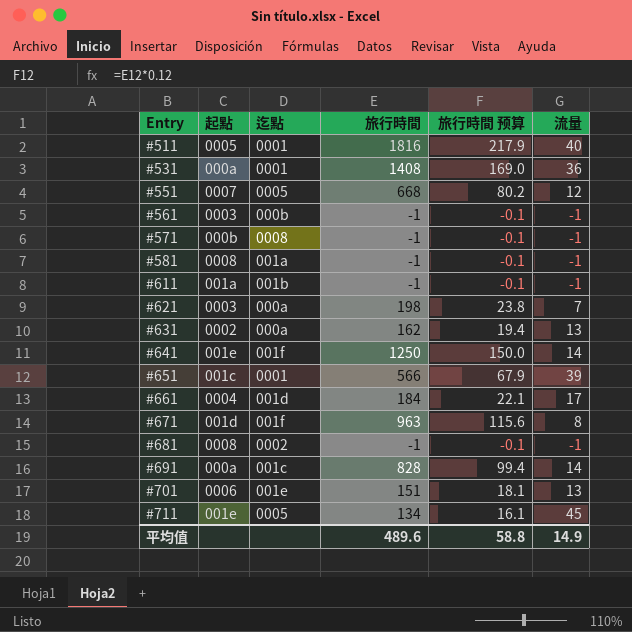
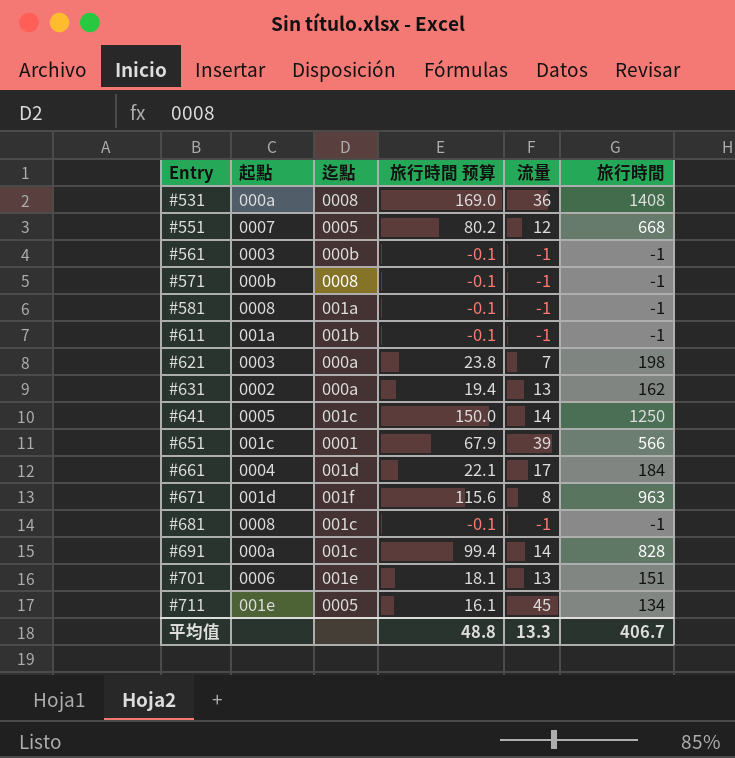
column 旅行時間 | position: 4 -> 6
row #511: 0005 | 0001 | 1816 | 217.9 | 40 -> none
#531 | 迄點: 0001 -> 0008
#641 | 起點: 001e -> 0005
#641 | 迄點: 001f -> 001c
#681 | 迄點: 0002 -> 001c
平均值 | 旅行時間 预算: 58.8 -> 48.8
平均值 | 流量: 14.9 -> 13.3
平均值 | 旅行時間: 489.6 -> 406.7

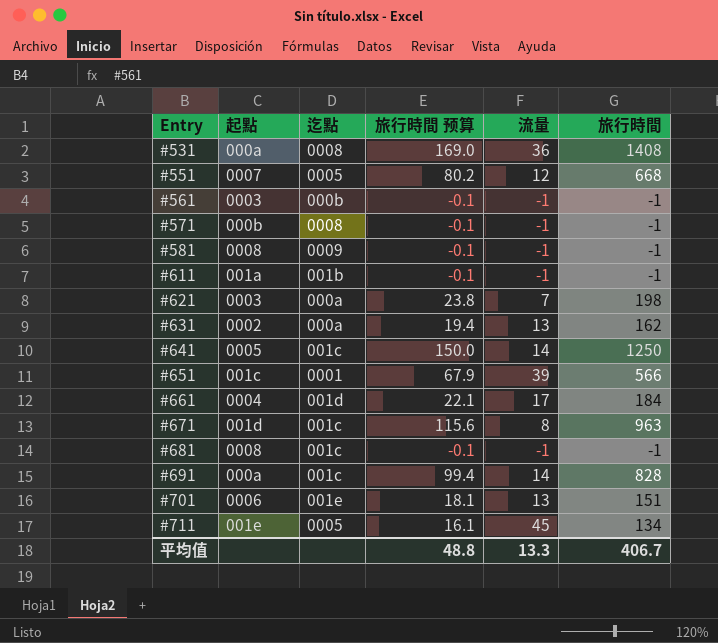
#581 | 迄點: 001a -> 0009
#671 | 迄點: 001f -> 001c

